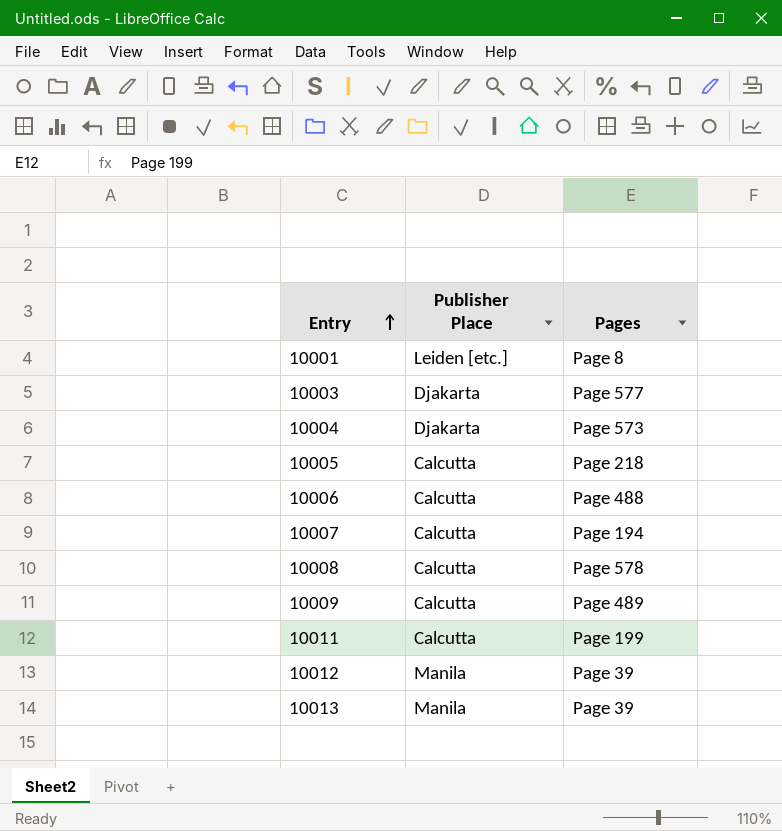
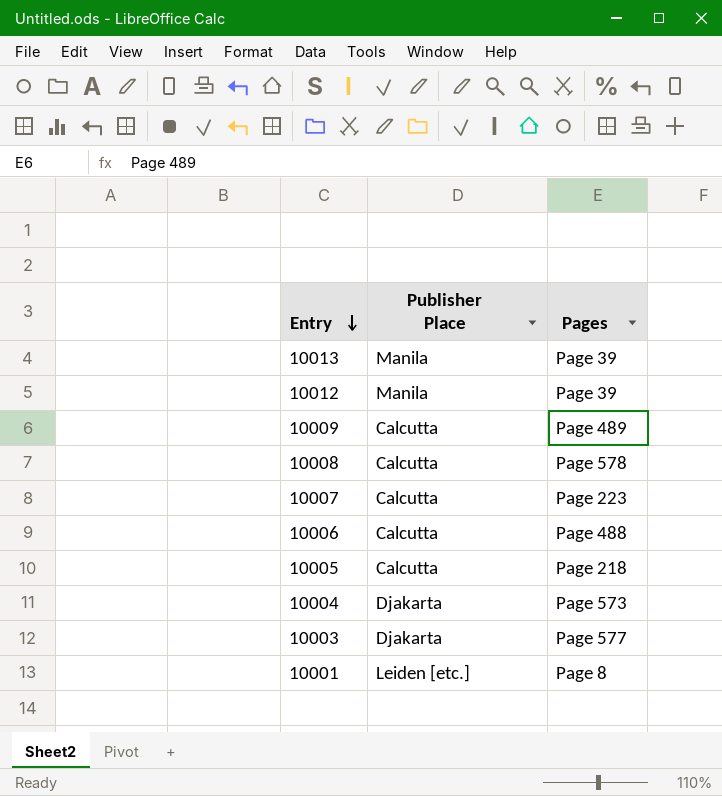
row order: Entry ascending -> Entry descending
row 10011: Calcutta | Page 199 -> none
10007 | Pages: Page 194 -> Page 223

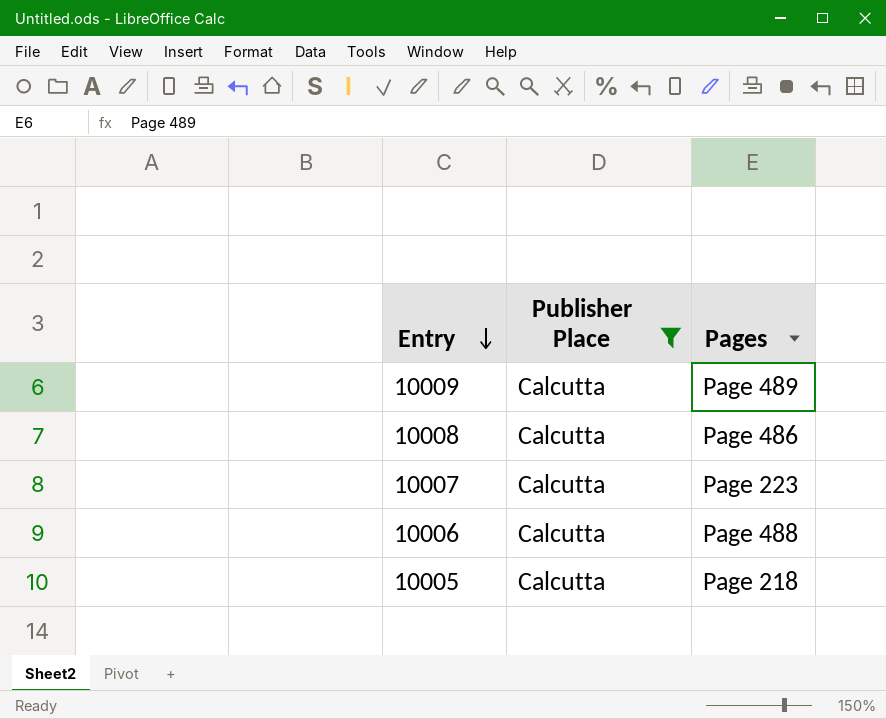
filter: none -> Publisher Place = Calcutta
10008 | Pages: Page 578 -> Page 486

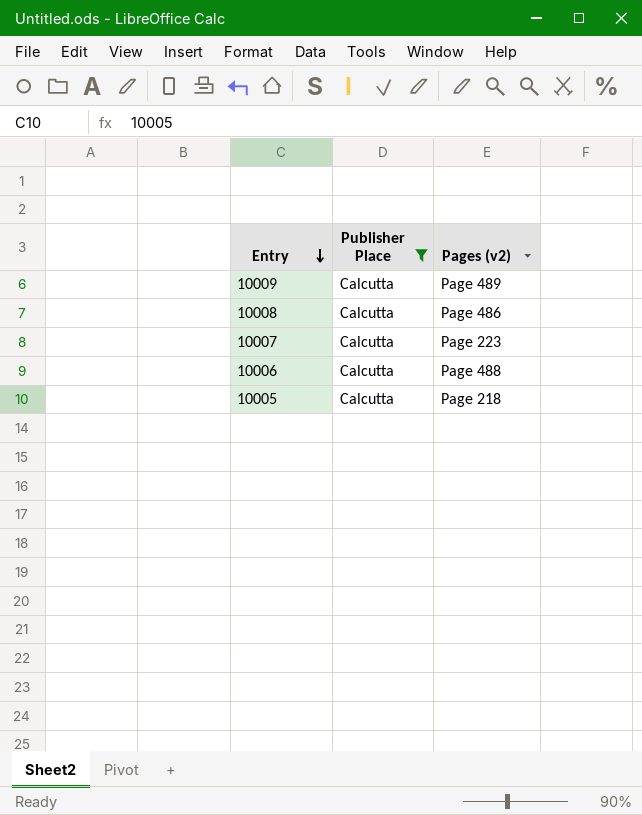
column name: Pages -> Pages (v2)

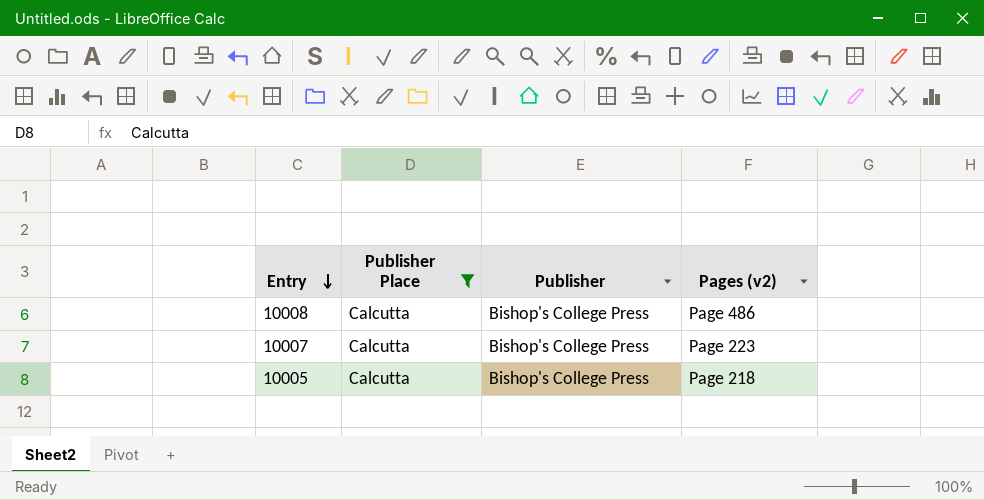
column Publisher | position: none -> 3
row 10009: Calcutta | Page 489 -> none
row 10006: Calcutta | Page 488 -> none

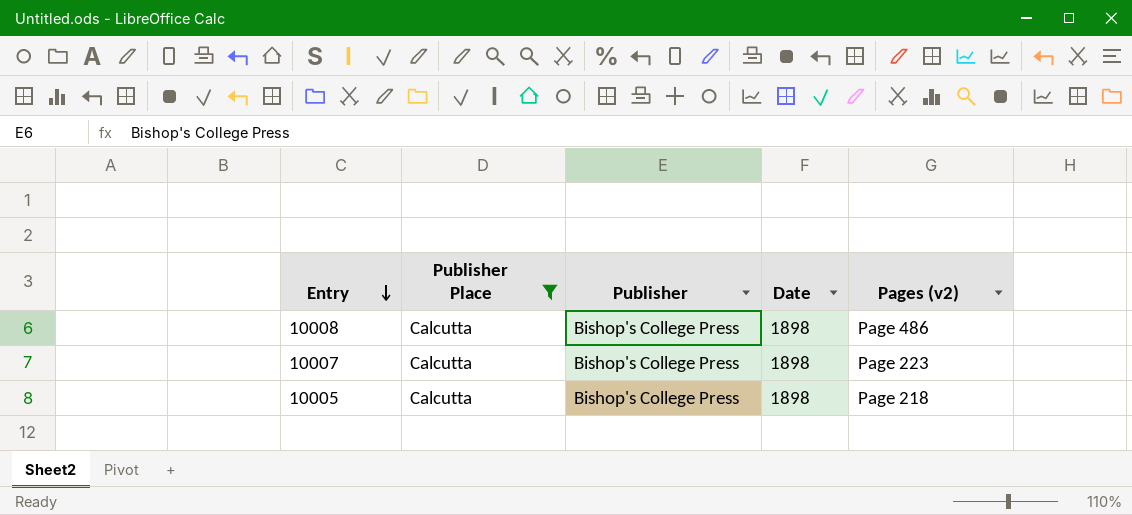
column Date | position: none -> 4

